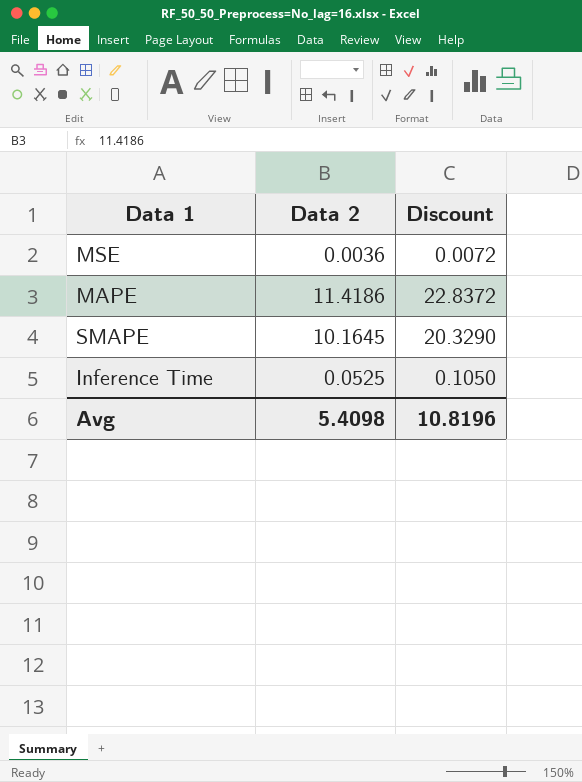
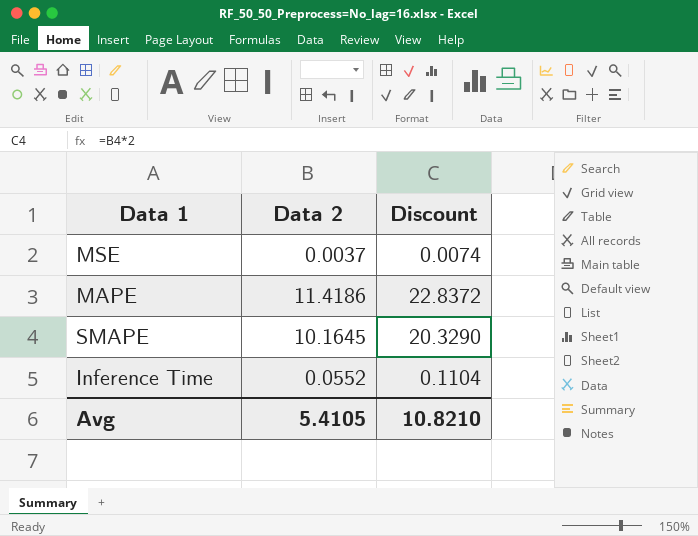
MSE | Data 2: 0.0036 -> 0.0037
MSE | Discount: 0.0072 -> 0.0074
Inference Time | Data 2: 0.0525 -> 0.0552
Inference Time | Discount: 0.1050 -> 0.1104
Avg | Data 2: 5.4098 -> 5.4105
Avg | Discount: 10.8196 -> 10.8210

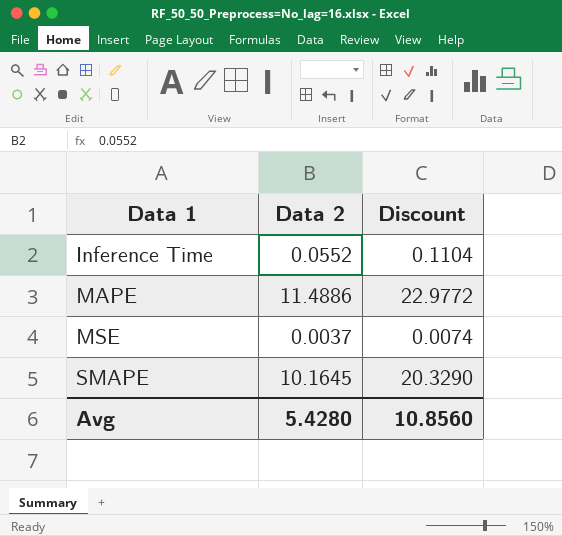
row order: none -> Data 1 ascending
MAPE | Data 2: 11.4186 -> 11.4886
MAPE | Discount: 22.8372 -> 22.9772
Avg | Data 2: 5.4105 -> 5.4280
Avg | Discount: 10.8210 -> 10.8560

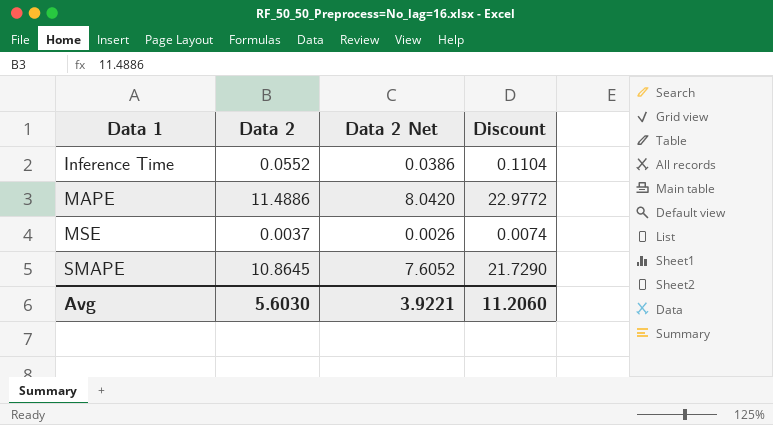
column Data 2 Net | formula: none -> [Data 2] * 0.7
SMAPE | Data 2: 10.1645 -> 10.8645
SMAPE | Discount: 20.3290 -> 21.7290
Avg | Data 2: 5.4280 -> 5.6030
Avg | Discount: 10.8560 -> 11.2060

